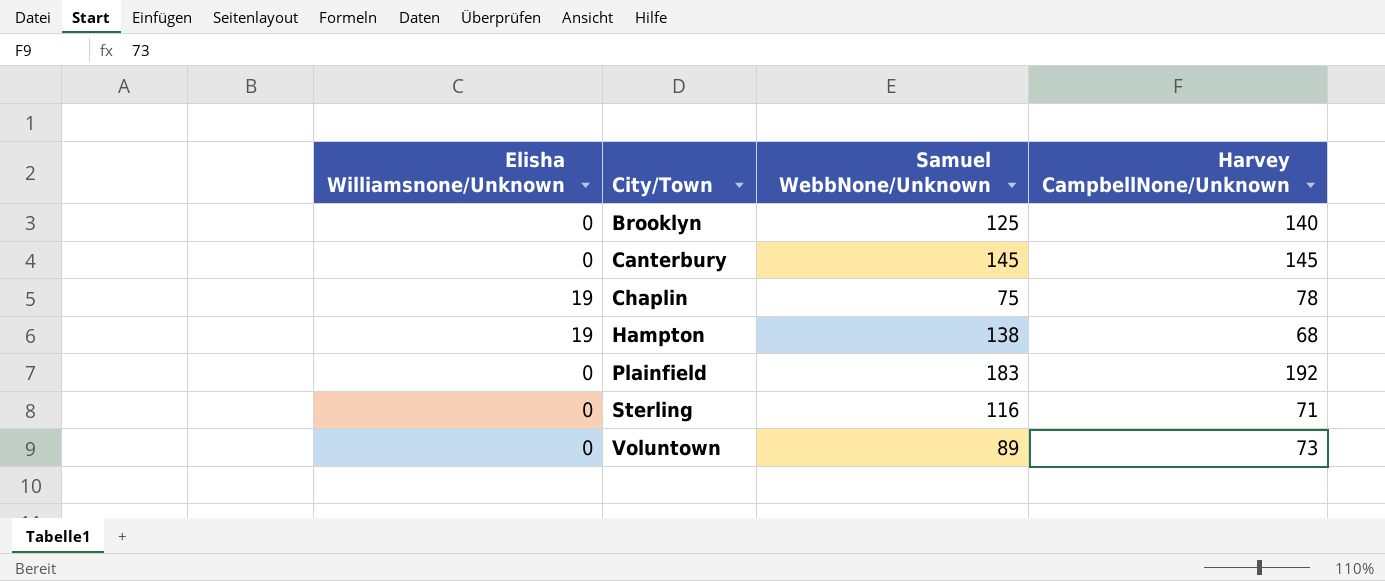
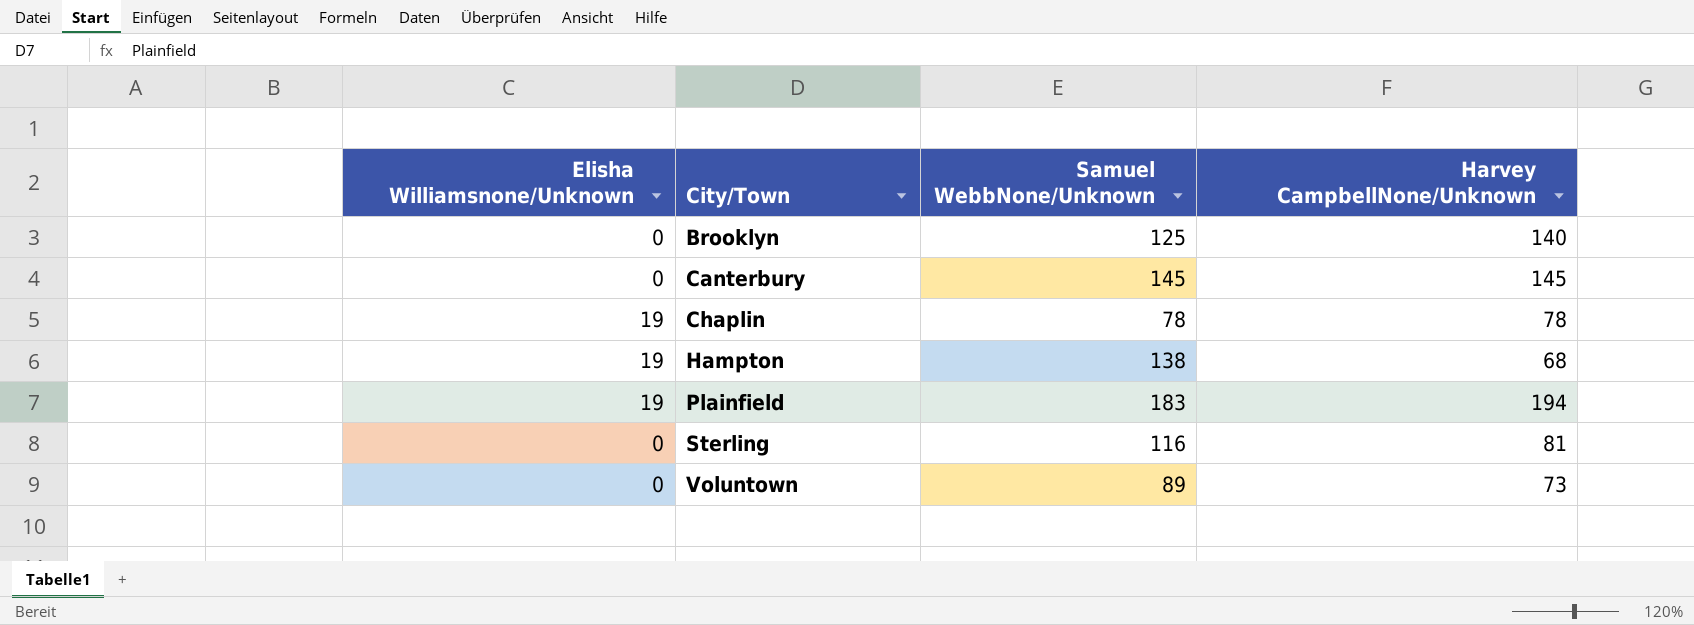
Chaplin | Samuel WebbNone/Unknown: 75 -> 78
Plainfield | Elisha Williamsnone/Unknown: 0 -> 19
Plainfield | Harvey CampbellNone/Unknown: 192 -> 194
Sterling | Harvey CampbellNone/Unknown: 71 -> 81

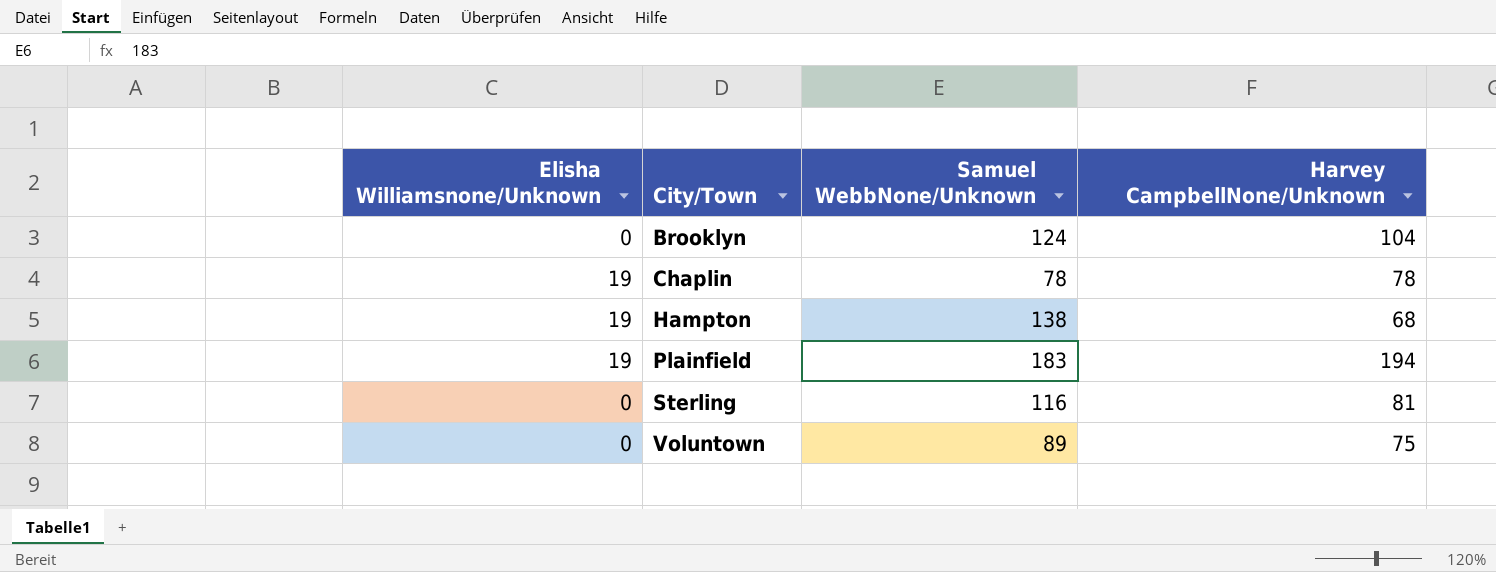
row Canterbury: 0 | 145 | 145 -> none
Brooklyn | Samuel WebbNone/Unknown: 125 -> 124
Brooklyn | Harvey CampbellNone/Unknown: 140 -> 104
Voluntown | Harvey CampbellNone/Unknown: 73 -> 75

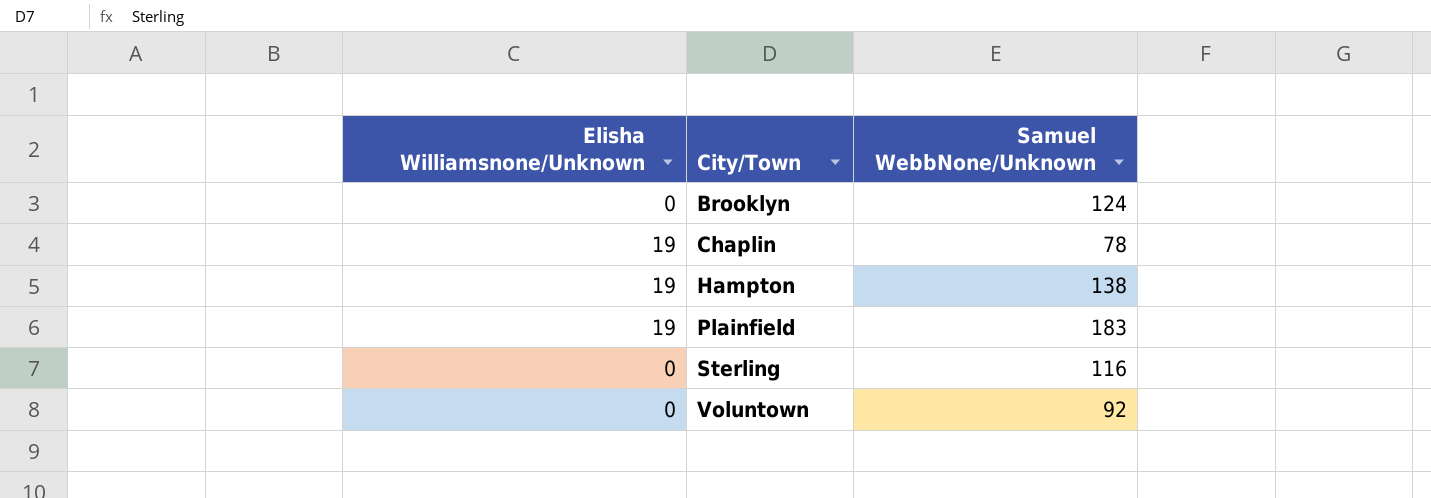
column Harvey CampbellNone/Unknown | position: 4 -> none
Voluntown | Samuel WebbNone/Unknown: 89 -> 92

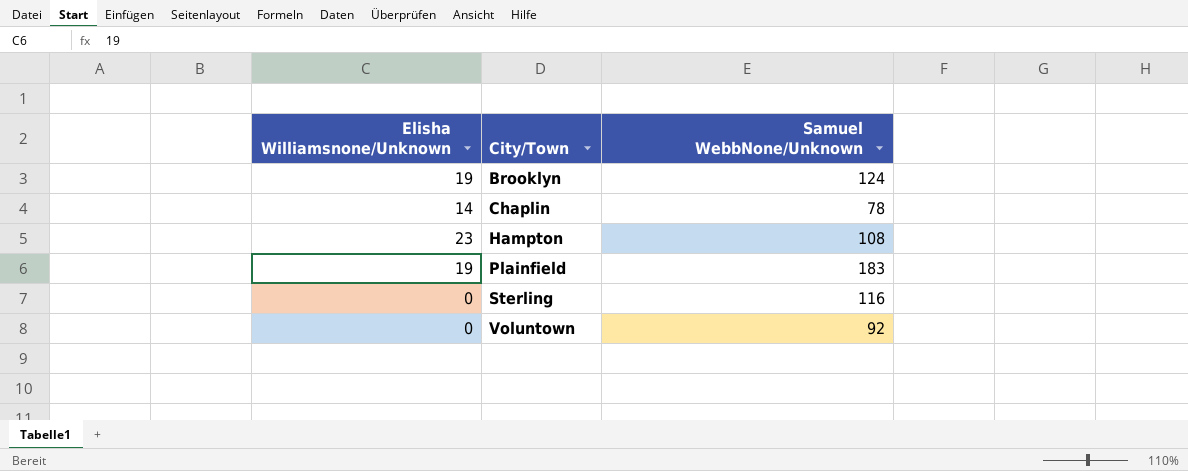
Brooklyn | Elisha Williamsnone/Unknown: 0 -> 19
Chaplin | Elisha Williamsnone/Unknown: 19 -> 14
Hampton | Elisha Williamsnone/Unknown: 19 -> 23
Hampton | Samuel WebbNone/Unknown: 138 -> 108

